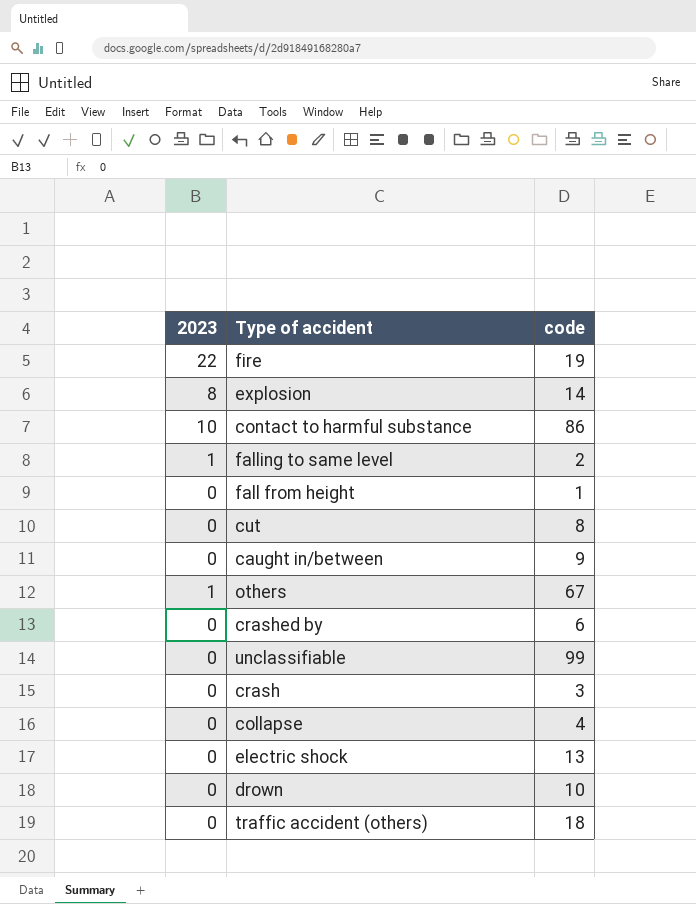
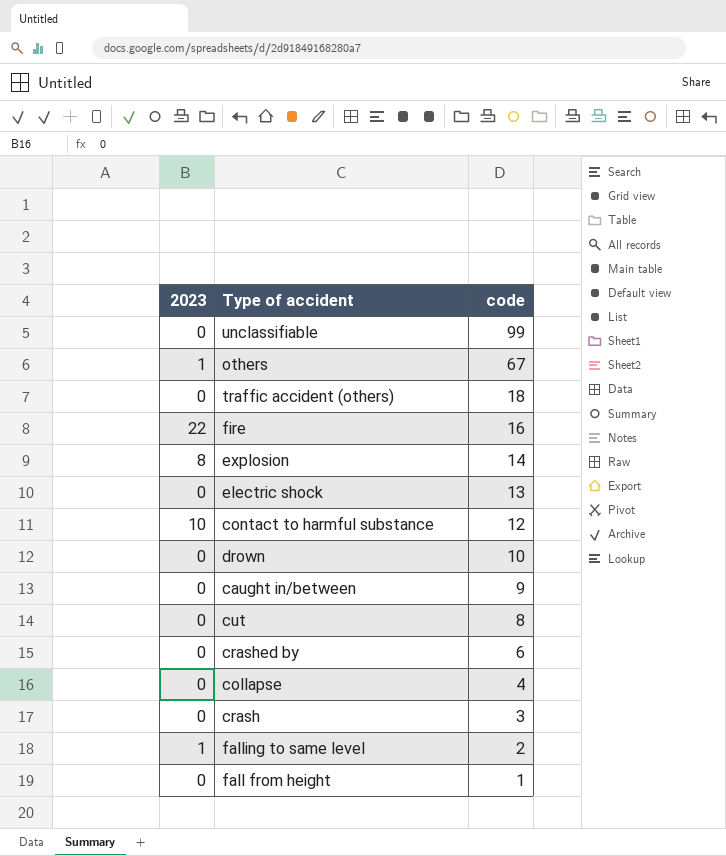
row order: none -> code descending
fire | code: 19 -> 16
contact to harmful substance | code: 86 -> 12

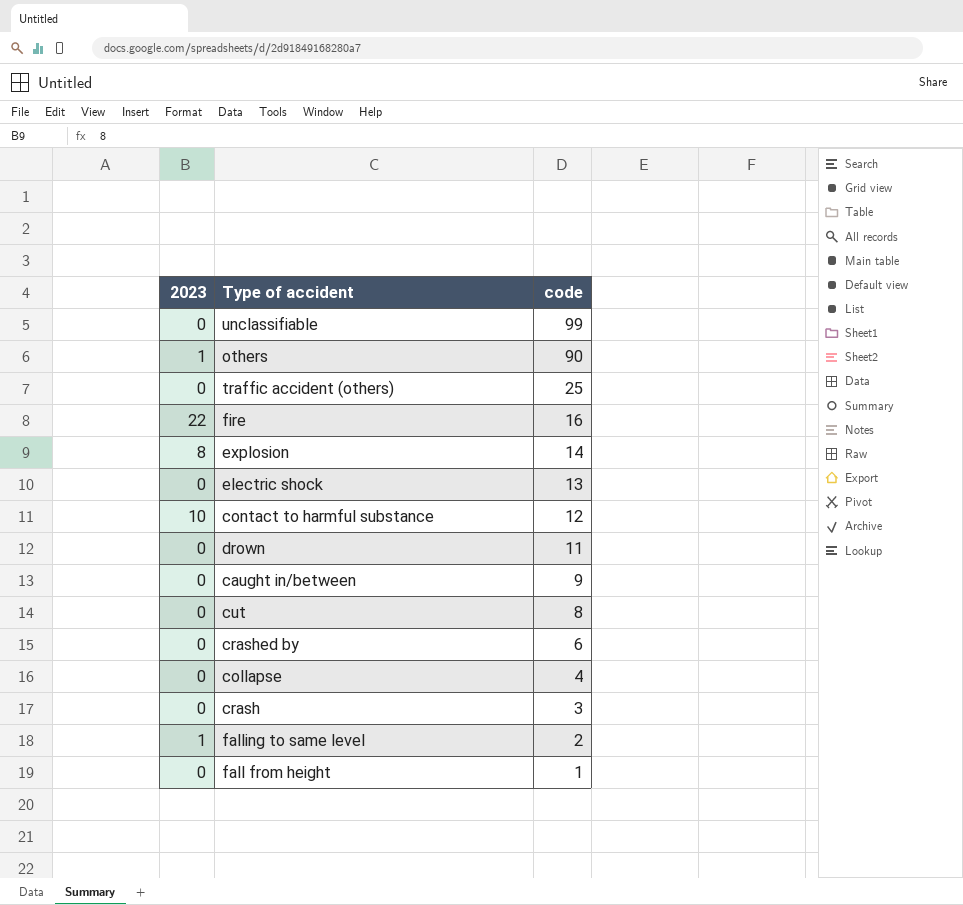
others | code: 67 -> 90
traffic accident (others) | code: 18 -> 25
drown | code: 10 -> 11

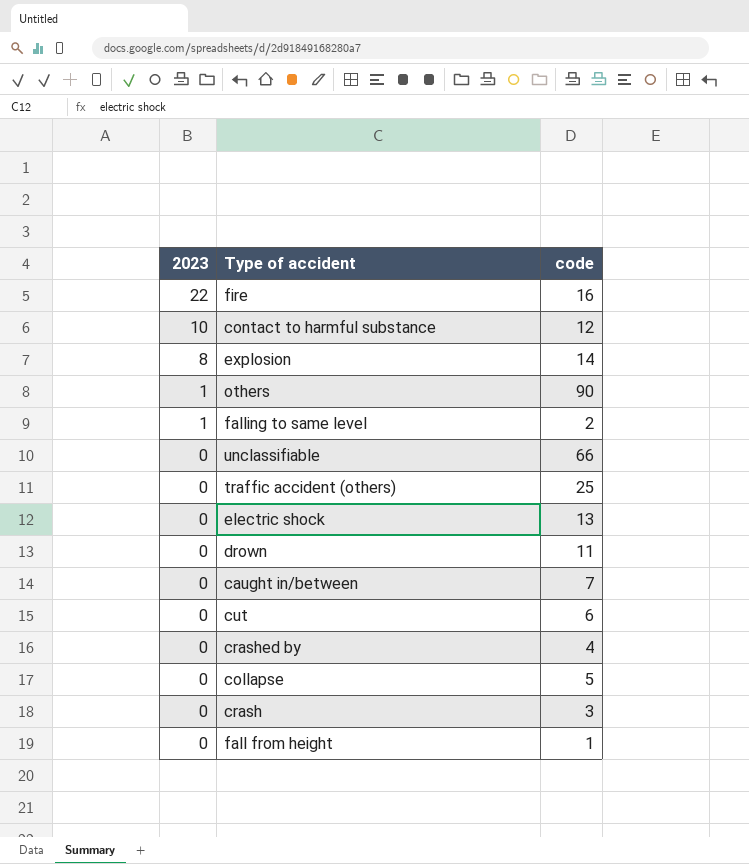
row order: code descending -> 2023 descending
unclassifiable | code: 99 -> 66
caught in/between | code: 9 -> 7
cut | code: 8 -> 6
crashed by | code: 6 -> 4
collapse | code: 4 -> 5

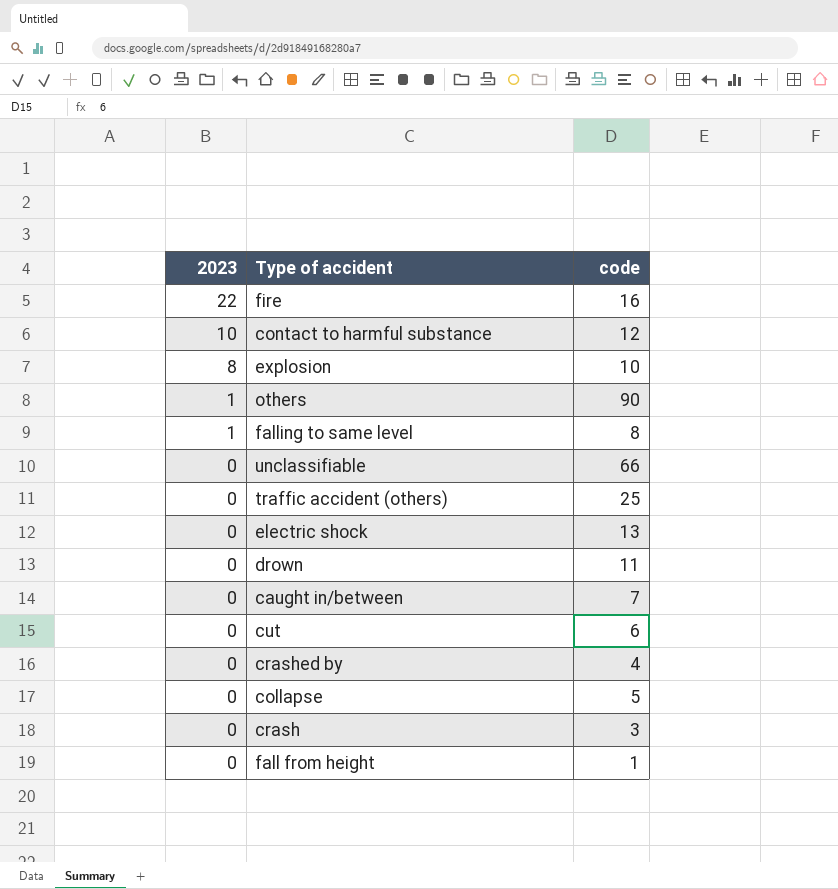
explosion | code: 14 -> 10
falling to same level | code: 2 -> 8

